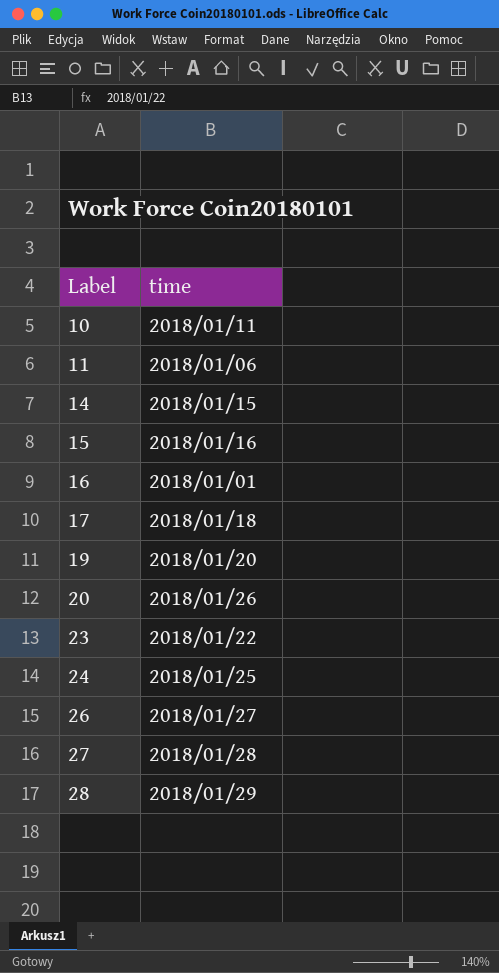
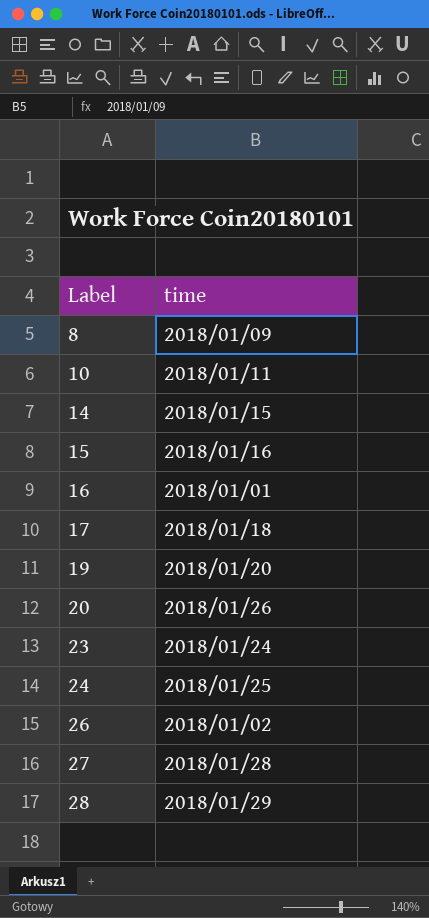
row 11: 2018/01/06 -> none
row 8: none -> 2018/01/09
23 | time: 2018/01/22 -> 2018/01/24
26 | time: 2018/01/27 -> 2018/01/02

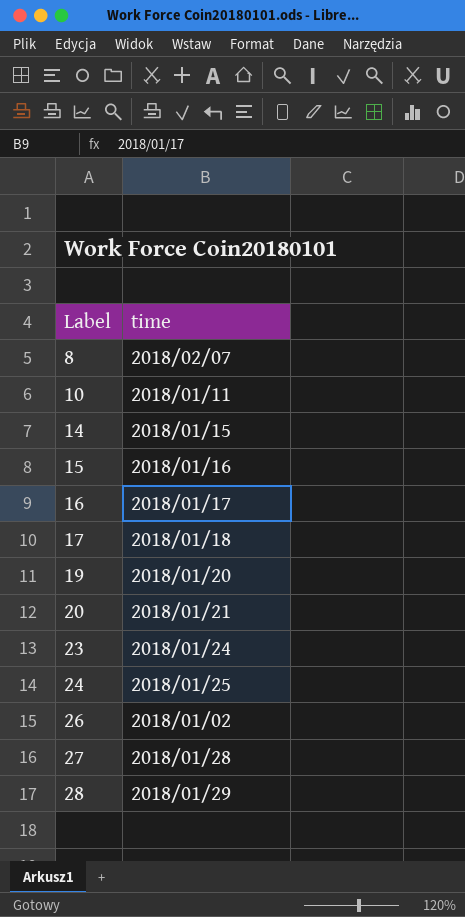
8 | time: 2018/01/09 -> 2018/02/07
16 | time: 2018/01/01 -> 2018/01/17
20 | time: 2018/01/26 -> 2018/01/21

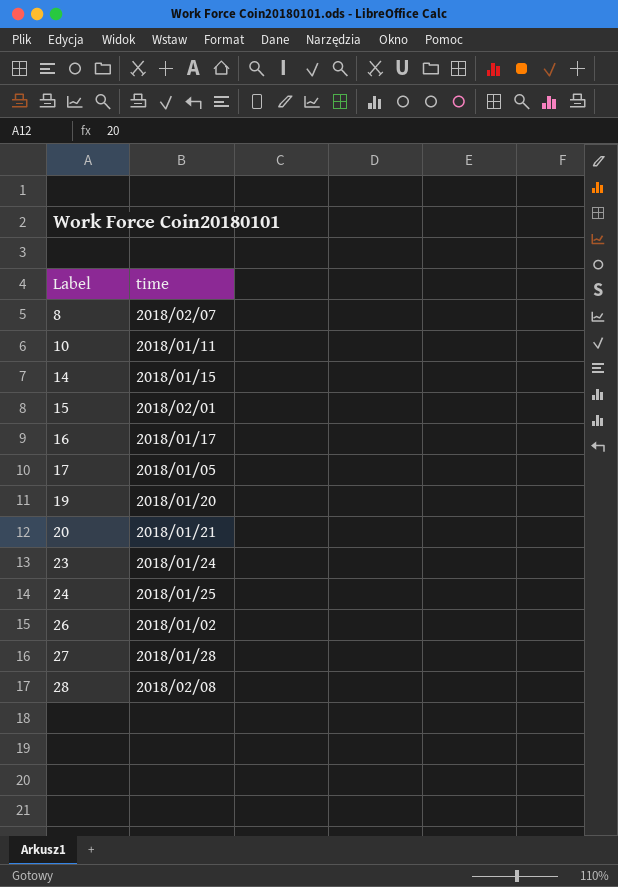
15 | time: 2018/01/16 -> 2018/02/01
17 | time: 2018/01/18 -> 2018/01/05
28 | time: 2018/01/29 -> 2018/02/08

